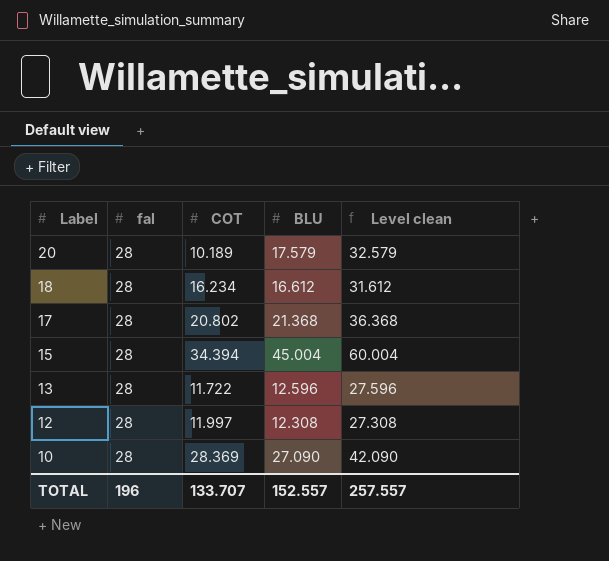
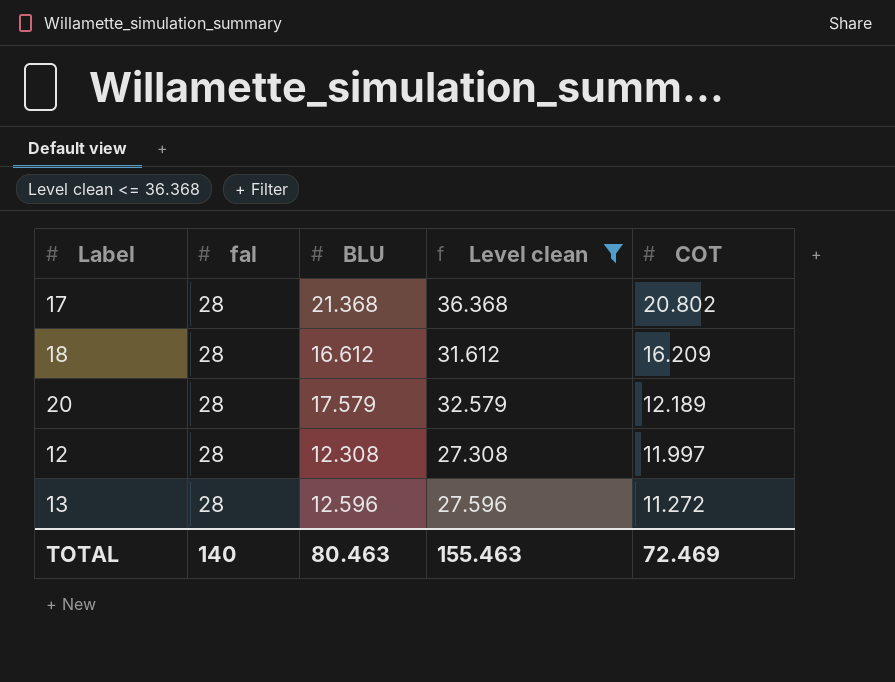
filter: none -> Level clean <= 36.368
row order: Label descending -> COT descending
column COT | position: 3 -> 5
18 | COT: 16.234 -> 16.209
20 | COT: 10.189 -> 12.189
13 | COT: 11.722 -> 11.272
TOTAL | fal: 196 -> 140
TOTAL | BLU: 152.557 -> 80.463
TOTAL | Level clean: 257.557 -> 155.463
TOTAL | COT: 133.707 -> 72.469

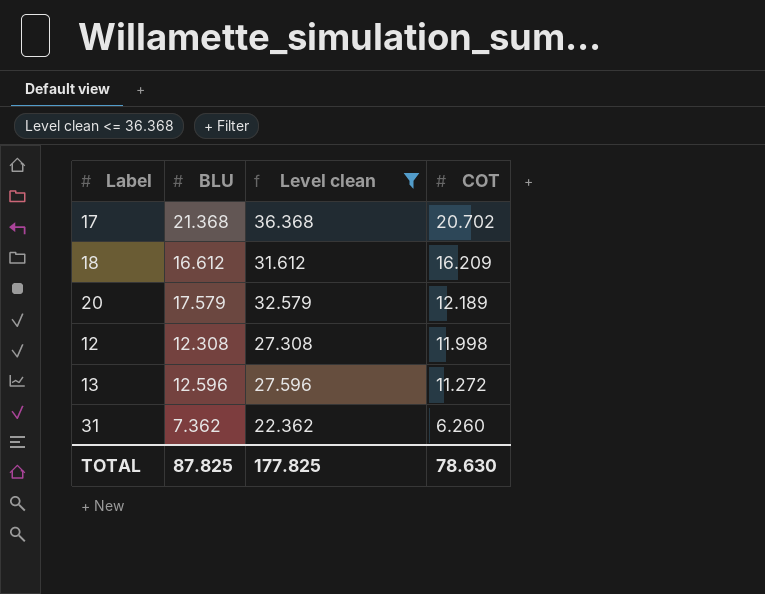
column fal | position: 2 -> none
17 | COT: 20.802 -> 20.702
12 | COT: 11.997 -> 11.998
row 31: none -> 7.362 | 22.362 | 6.260
TOTAL | BLU: 80.463 -> 87.825
TOTAL | Level clean: 155.463 -> 177.825
TOTAL | COT: 72.469 -> 78.630

